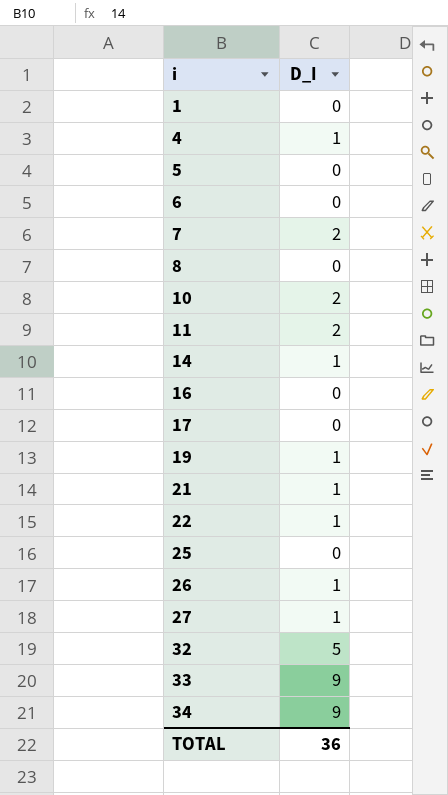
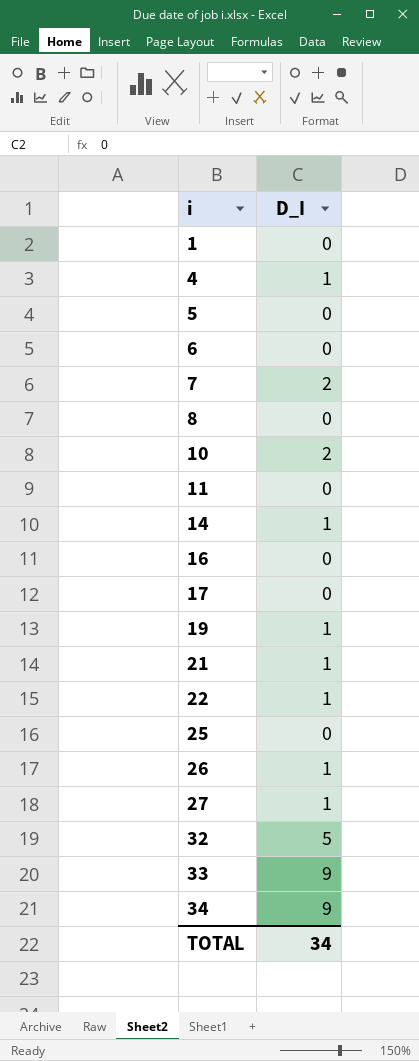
11 | D_I: 2 -> 0
TOTAL | D_I: 36 -> 34

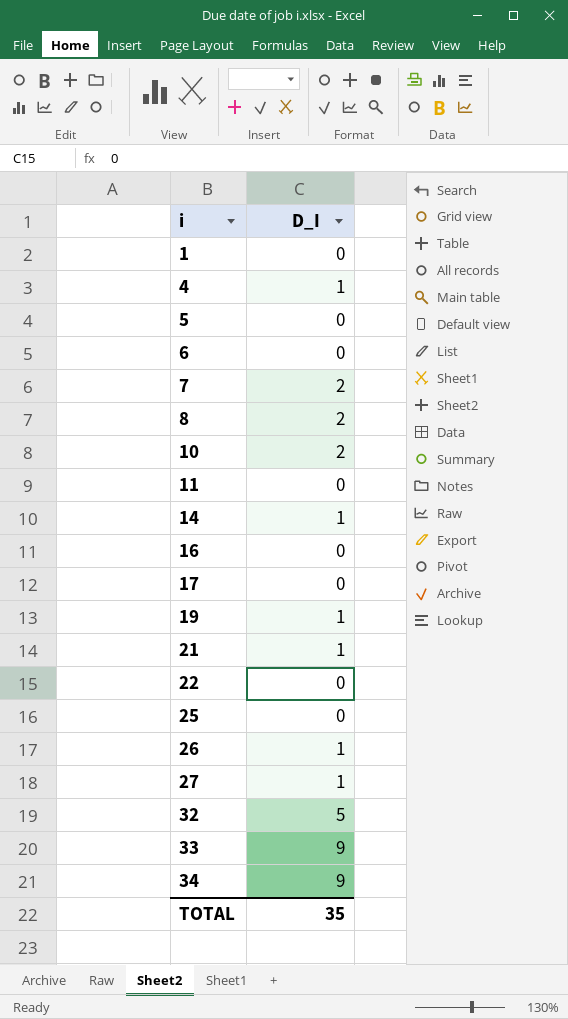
8 | D_I: 0 -> 2
22 | D_I: 1 -> 0
TOTAL | D_I: 34 -> 35

